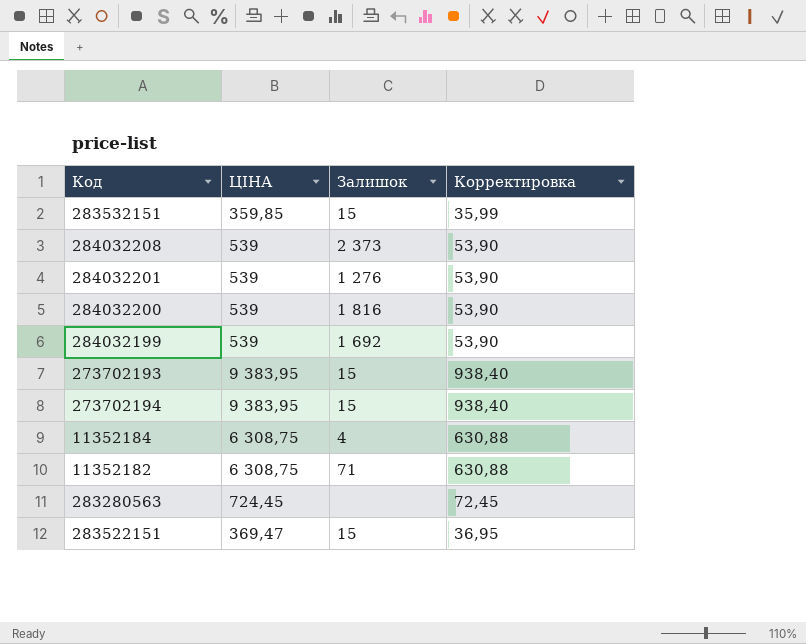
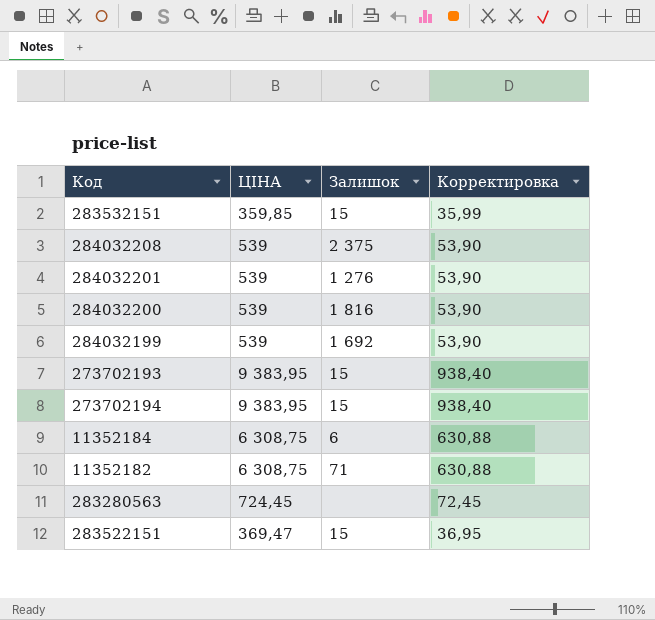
284032208 | Залишок: 2 373 -> 2 375
11352184 | Залишок: 4 -> 6

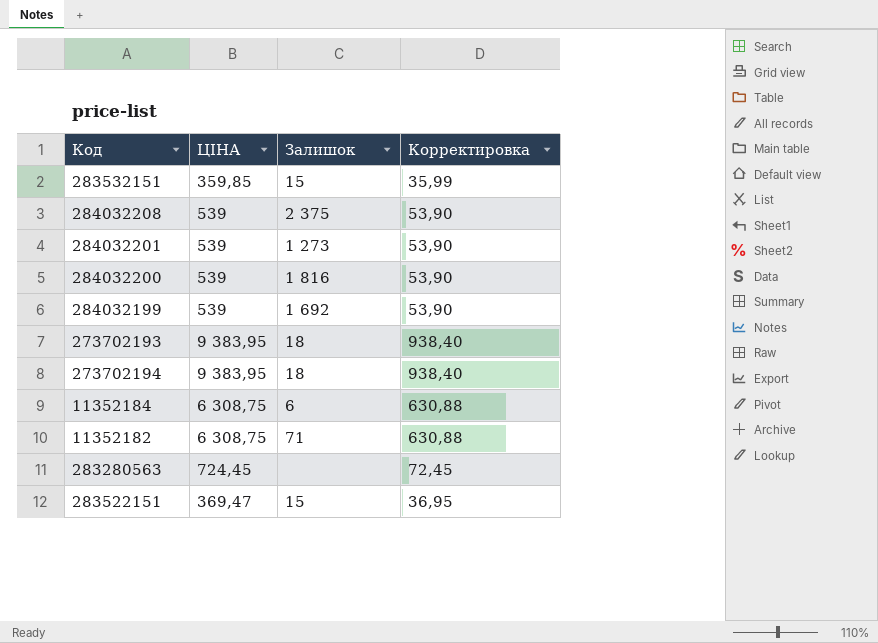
284032201 | Залишок: 1 276 -> 1 273
273702193 | Залишок: 15 -> 18
273702194 | Залишок: 15 -> 18

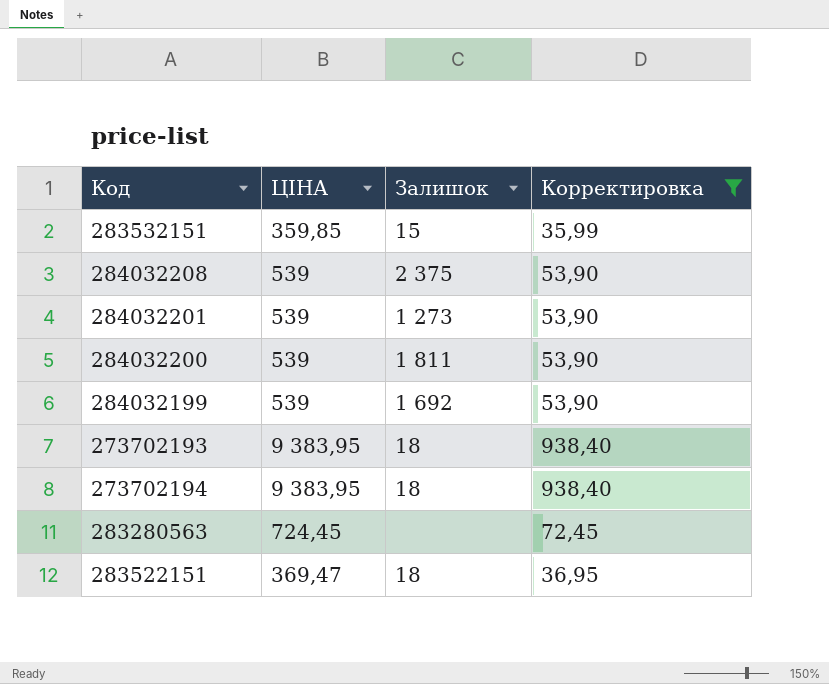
filter: none -> Корректировка != 630,88
284032200 | Залишок: 1 816 -> 1 811
283522151 | Залишок: 15 -> 18

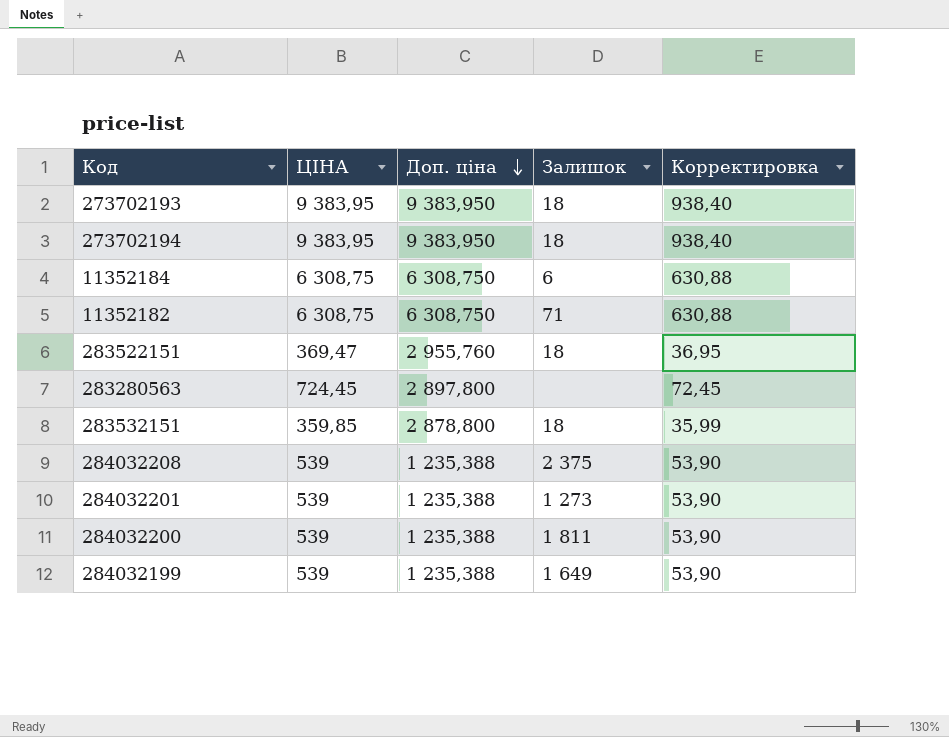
filter: Корректировка != 630,88 -> none
row order: none -> Доп. ціна descending
column Доп. ціна | position: none -> 3
283532151 | Залишок: 15 -> 18
284032199 | Залишок: 1 692 -> 1 649

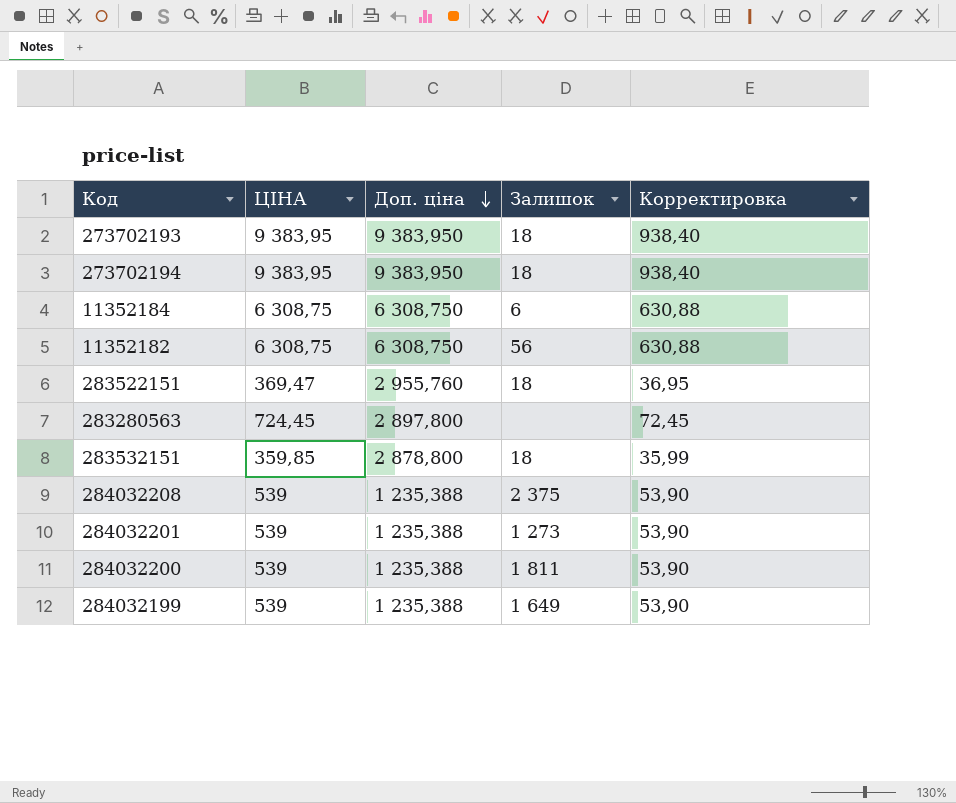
11352182 | Залишок: 71 -> 56

